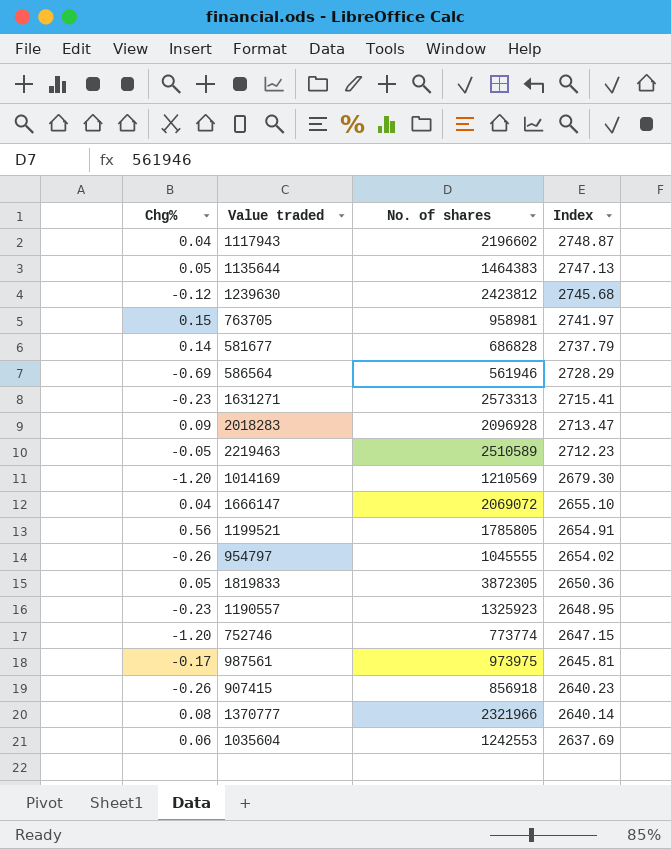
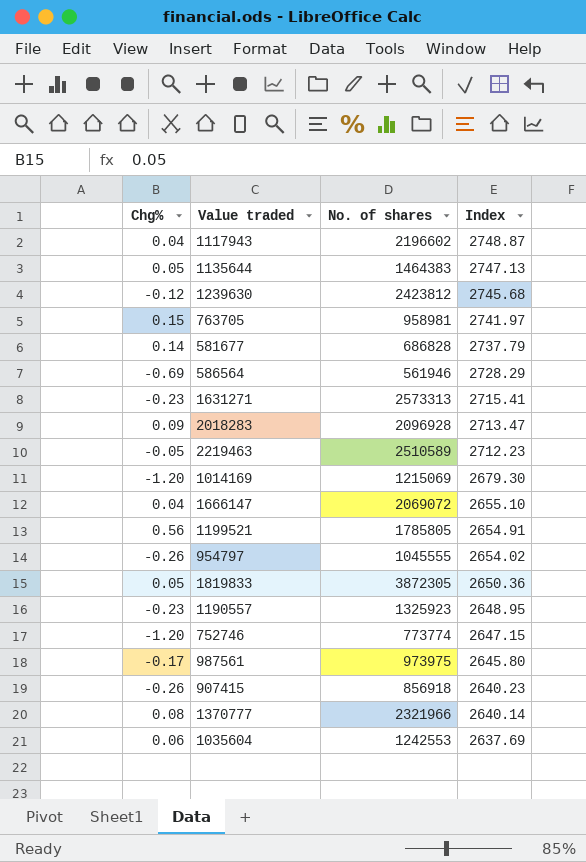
1014169 | No. of shares: 1210569 -> 1215069
987561 | Index: 2645.81 -> 2645.80

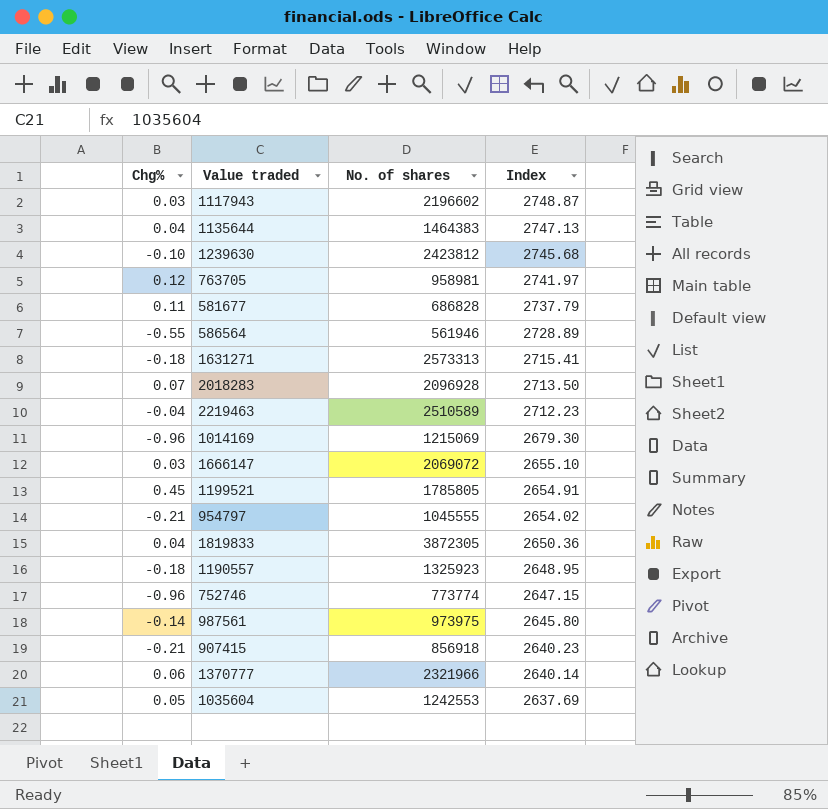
1117943 | Chg%: 0.04 -> 0.03
1135644 | Chg%: 0.05 -> 0.04
1239630 | Chg%: -0.12 -> -0.10
763705 | Chg%: 0.15 -> 0.12
581677 | Chg%: 0.14 -> 0.11
586564 | Chg%: -0.69 -> -0.55
586564 | Index: 2728.29 -> 2728.89
1631271 | Chg%: -0.23 -> -0.18
2018283 | Chg%: 0.09 -> 0.07
2018283 | Index: 2713.47 -> 2713.50
2219463 | Chg%: -0.05 -> -0.04
1014169 | Chg%: -1.20 -> -0.96
1666147 | Chg%: 0.04 -> 0.03
1199521 | Chg%: 0.56 -> 0.45
954797 | Chg%: -0.26 -> -0.21
1819833 | Chg%: 0.05 -> 0.04
1190557 | Chg%: -0.23 -> -0.18
752746 | Chg%: -1.20 -> -0.96
987561 | Chg%: -0.17 -> -0.14
907415 | Chg%: -0.26 -> -0.21
1370777 | Chg%: 0.08 -> 0.06
1035604 | Chg%: 0.06 -> 0.05

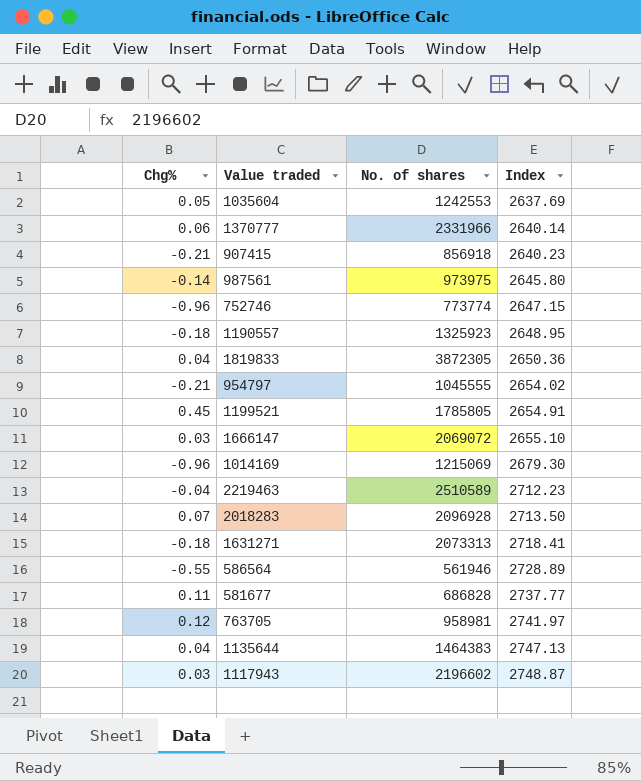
row order: Index descending -> Index ascending
row 1239630: -0.10 | 2423812 | 2745.68 -> none
1370777 | No. of shares: 2321966 -> 2331966
1631271 | No. of shares: 2573313 -> 2073313
1631271 | Index: 2715.41 -> 2718.41
581677 | Index: 2737.79 -> 2737.77

